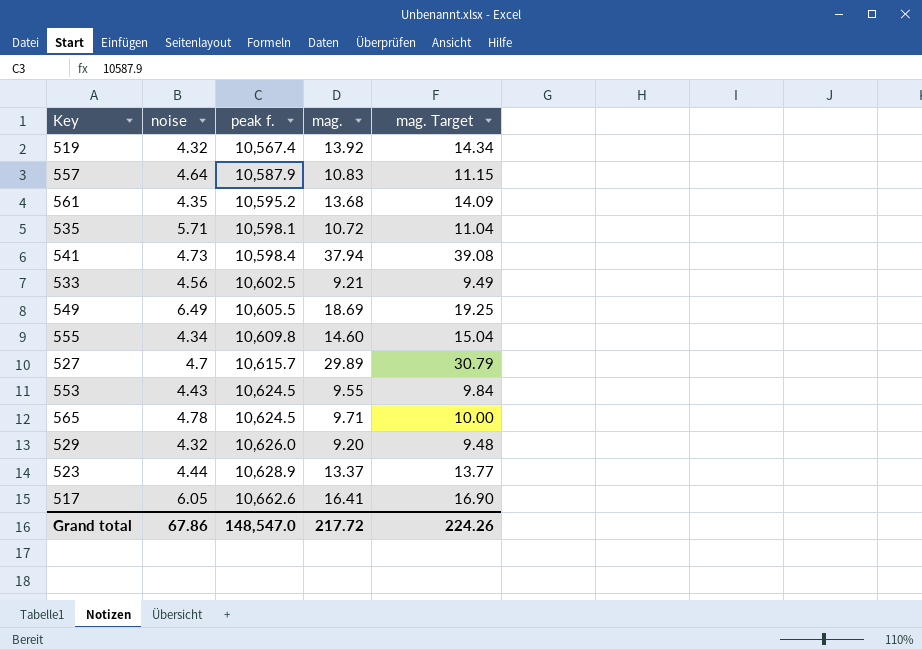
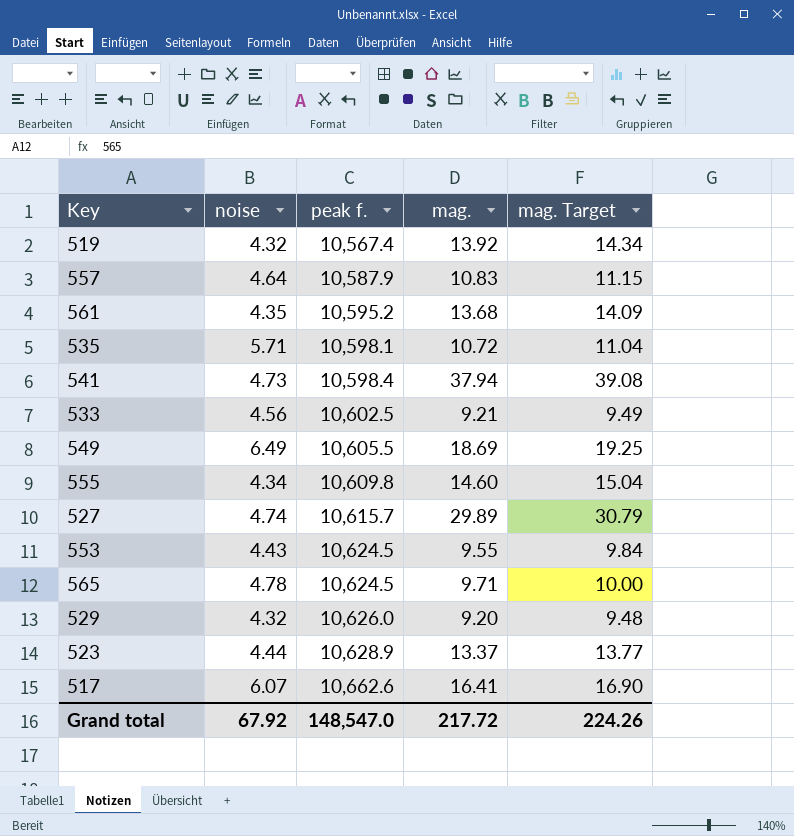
527 | noise: 4.7 -> 4.74
517 | noise: 6.05 -> 6.07
Grand total | noise: 67.86 -> 67.92

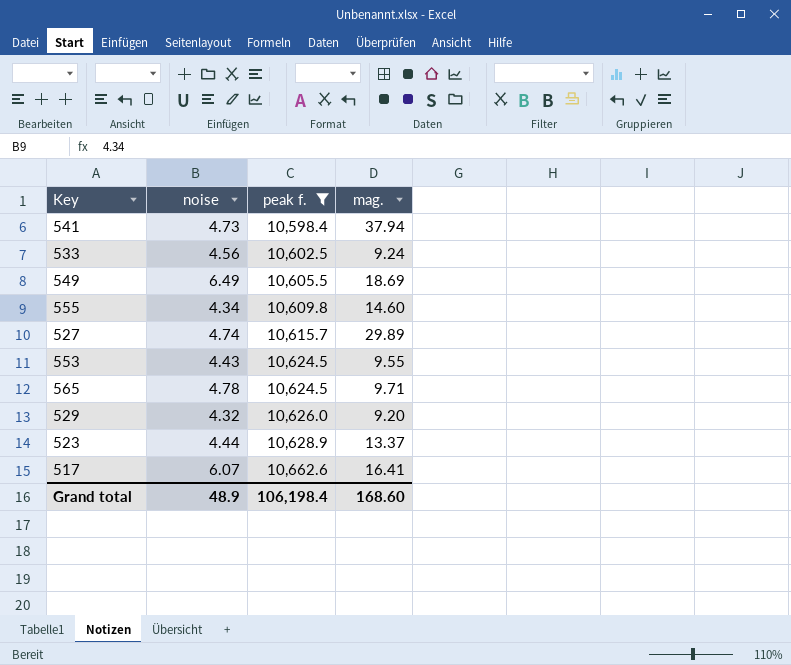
filter: none -> peak f. >= 10,598.4
column mag. Target | formula: [mag.] * 1.03 -> none
533 | mag.: 9.21 -> 9.24
Grand total | noise: 67.92 -> 48.9
Grand total | peak f.: 148,547.0 -> 106,198.4
Grand total | mag.: 217.72 -> 168.60

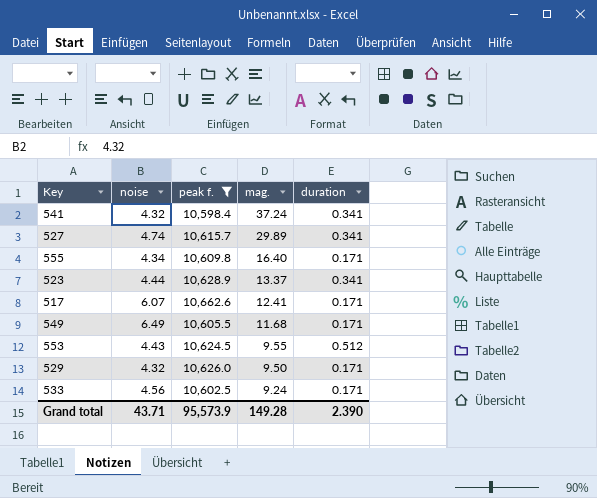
row order: peak f. ascending -> mag. descending
column duration | position: none -> 5
row 565: 4.78 | 10,624.5 | 9.71 -> none
541 | noise: 4.73 -> 4.32
541 | mag.: 37.94 -> 37.24
555 | mag.: 14.60 -> 16.40
517 | mag.: 16.41 -> 12.41
549 | mag.: 18.69 -> 11.68
529 | mag.: 9.20 -> 9.50
Grand total | noise: 48.9 -> 43.71
Grand total | peak f.: 106,198.4 -> 95,573.9
Grand total | mag.: 168.60 -> 149.28

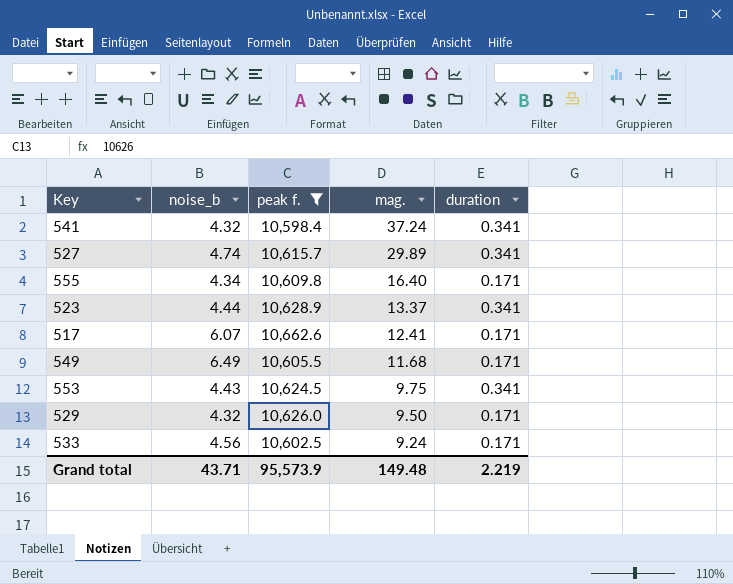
column name: noise -> noise_b
553 | mag.: 9.55 -> 9.75
553 | duration: 0.512 -> 0.341
Grand total | mag.: 149.28 -> 149.48
Grand total | duration: 2.390 -> 2.219

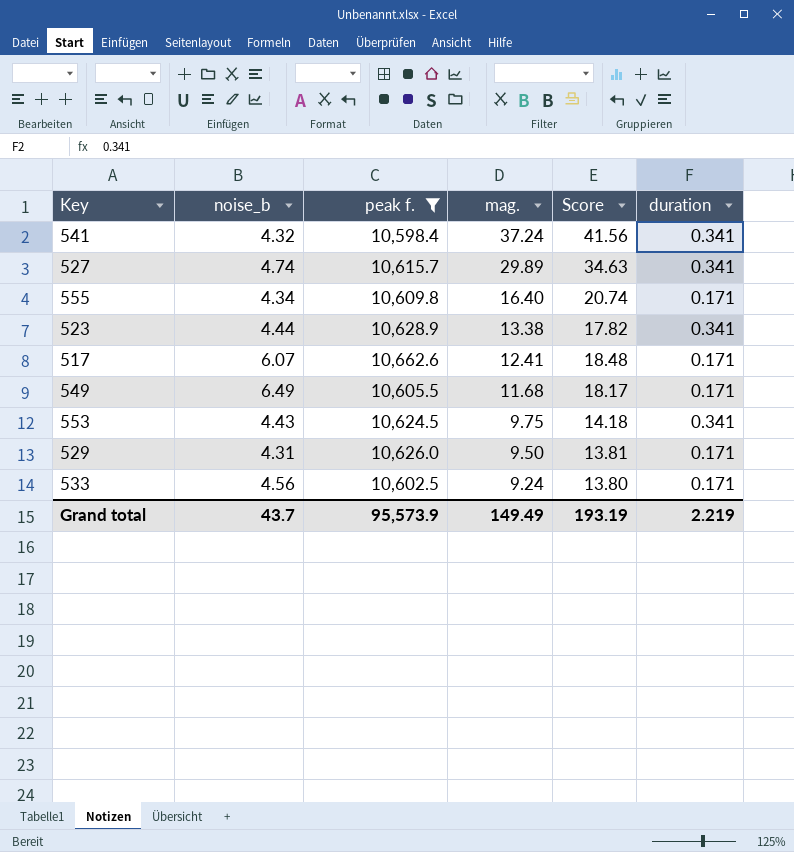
column Score | formula: none -> [noise_b] + [mag.]
523 | mag.: 13.37 -> 13.38
529 | noise_b: 4.32 -> 4.31
Grand total | noise_b: 43.71 -> 43.7
Grand total | mag.: 149.48 -> 149.49

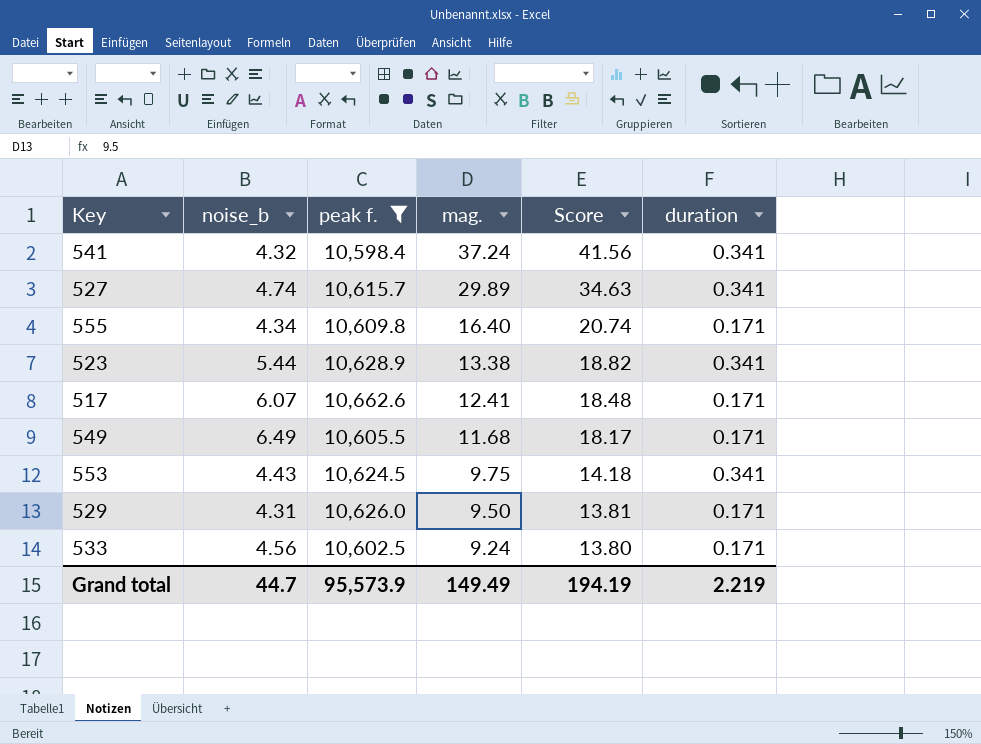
523 | noise_b: 4.44 -> 5.44
523 | Score: 17.82 -> 18.82
Grand total | noise_b: 43.7 -> 44.7
Grand total | Score: 193.19 -> 194.19

